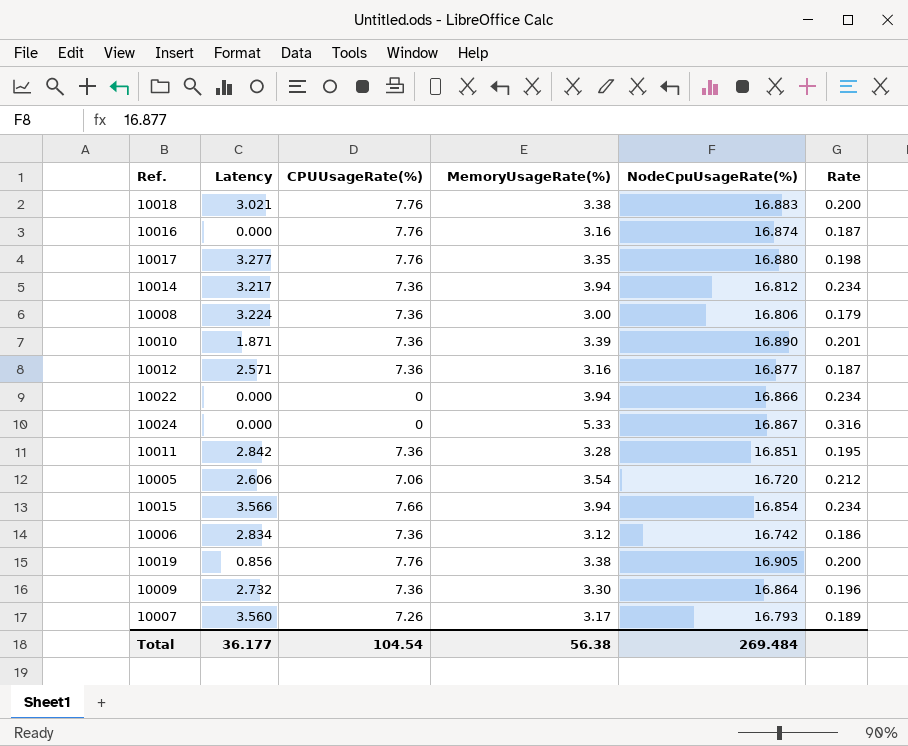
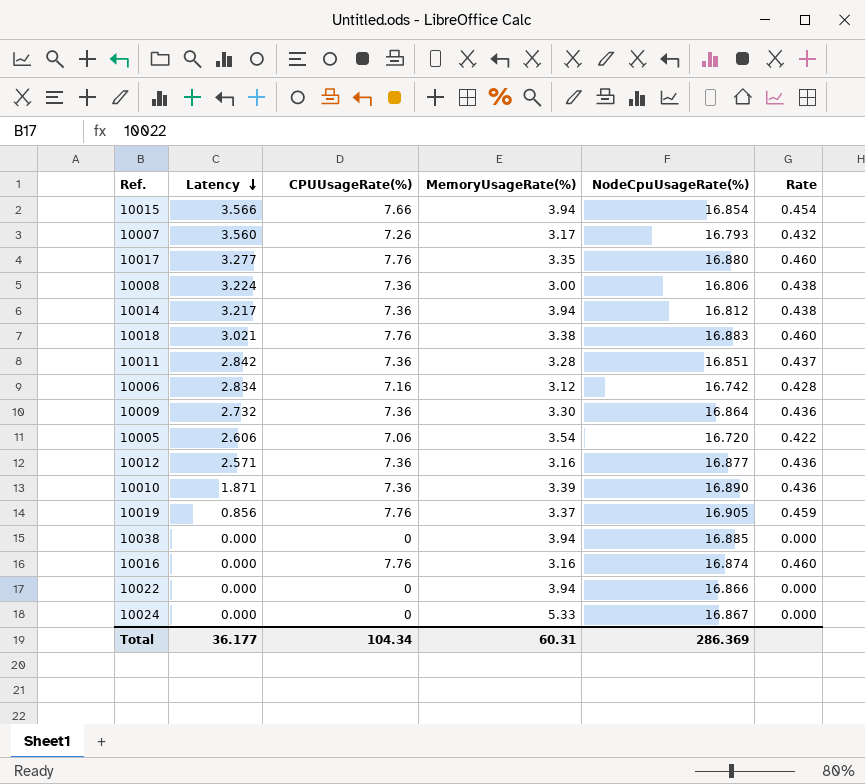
row order: none -> Latency descending
column Rate | formula: [MemoryUsageRate(%)] / [NodeCpuUsageRate(%)] -> [CPUUsageRate(%)] / [NodeCpuUsageRate(%)]
10006 | CPUUsageRate(%): 7.36 -> 7.16
10019 | MemoryUsageRate(%): 3.38 -> 3.37
row 10038: none -> 0.000 | 0 | 3.94 | 16.885 | 0.000
Total | CPUUsageRate(%): 104.54 -> 104.34
Total | MemoryUsageRate(%): 56.38 -> 60.31
Total | NodeCpuUsageRate(%): 269.484 -> 286.369

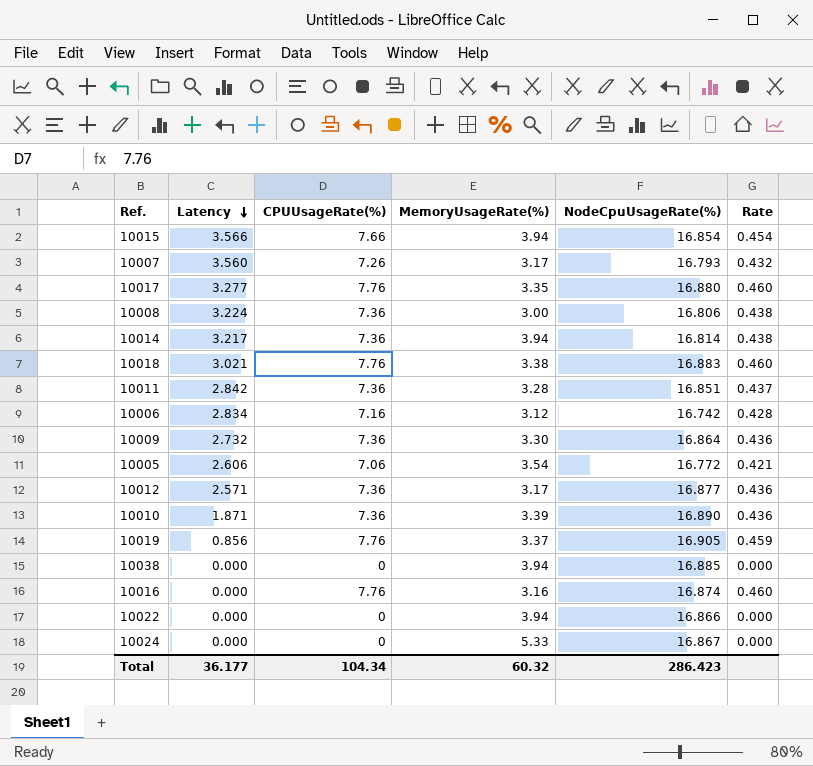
10014 | NodeCpuUsageRate(%): 16.812 -> 16.814
10005 | NodeCpuUsageRate(%): 16.720 -> 16.772
10005 | Rate: 0.422 -> 0.421
10012 | MemoryUsageRate(%): 3.16 -> 3.17
Total | MemoryUsageRate(%): 60.31 -> 60.32
Total | NodeCpuUsageRate(%): 286.369 -> 286.423

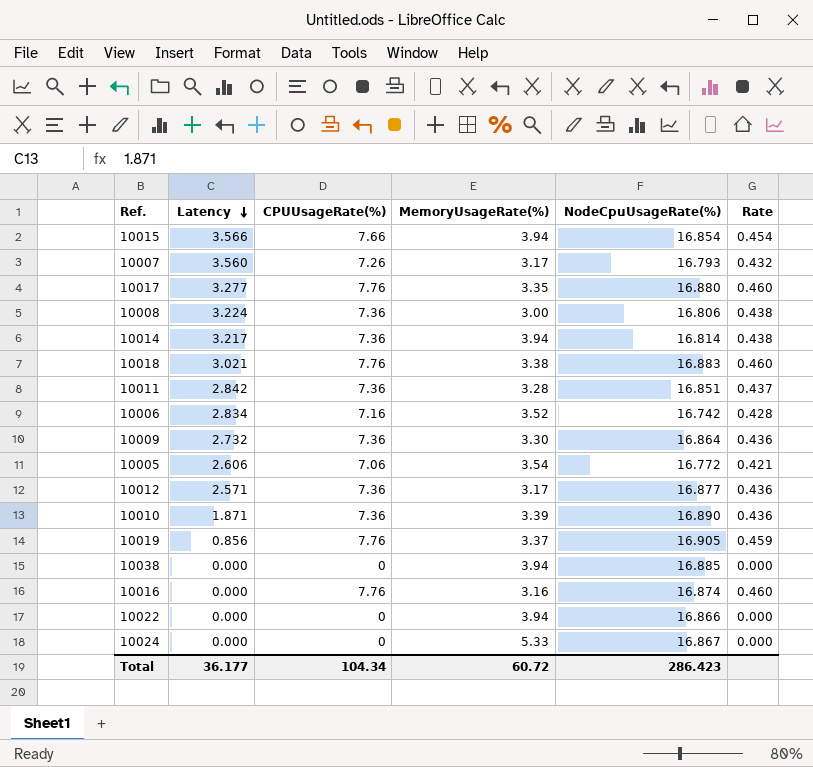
10006 | MemoryUsageRate(%): 3.12 -> 3.52
Total | MemoryUsageRate(%): 60.32 -> 60.72

